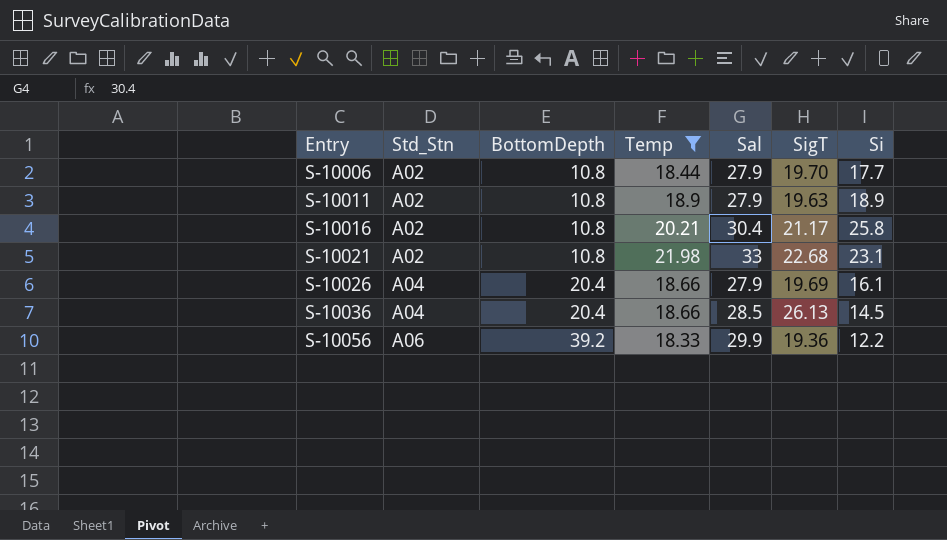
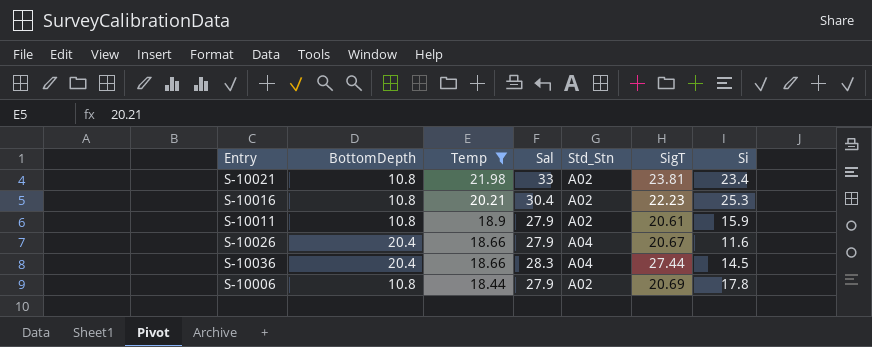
row order: Entry ascending -> Temp descending
column Std_Stn | position: 2 -> 5
row S-10056: A06 | 39.2 | 18.33 | 29.9 | 19.36 | 12.2 -> none
S-10021 | SigT: 22.68 -> 23.81
S-10021 | Si: 23.1 -> 23.4
S-10016 | SigT: 21.17 -> 22.23
S-10016 | Si: 25.8 -> 25.3
S-10011 | SigT: 19.63 -> 20.61
S-10011 | Si: 18.9 -> 15.9
S-10026 | SigT: 19.69 -> 20.67
S-10026 | Si: 16.1 -> 11.6
S-10036 | Sal: 28.5 -> 28.3
S-10036 | SigT: 26.13 -> 27.44
S-10006 | SigT: 19.70 -> 20.69
S-10006 | Si: 17.7 -> 17.8

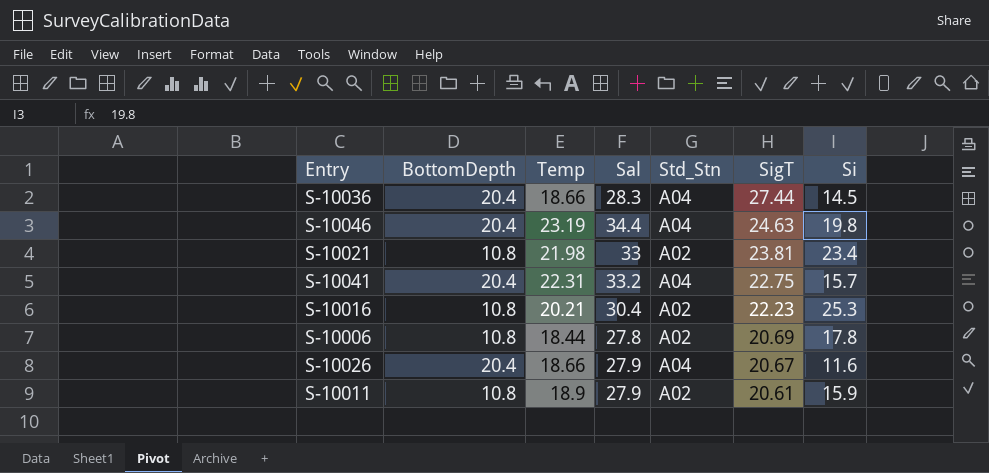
filter: Temp <= 21.98 -> none
row order: Temp descending -> SigT descending
S-10006 | Sal: 27.9 -> 27.8

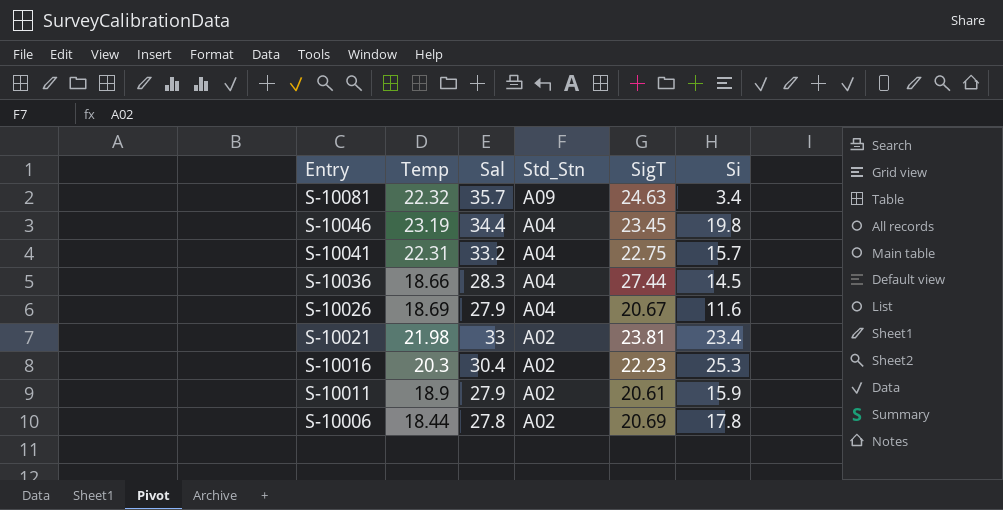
row order: SigT descending -> Entry descending
column BottomDepth | position: 2 -> none
row S-10081: none -> 22.32 | 35.7 | A09 | 24.63 | 3.4
S-10046 | SigT: 24.63 -> 23.45
S-10026 | Temp: 18.66 -> 18.69
S-10016 | Temp: 20.21 -> 20.3

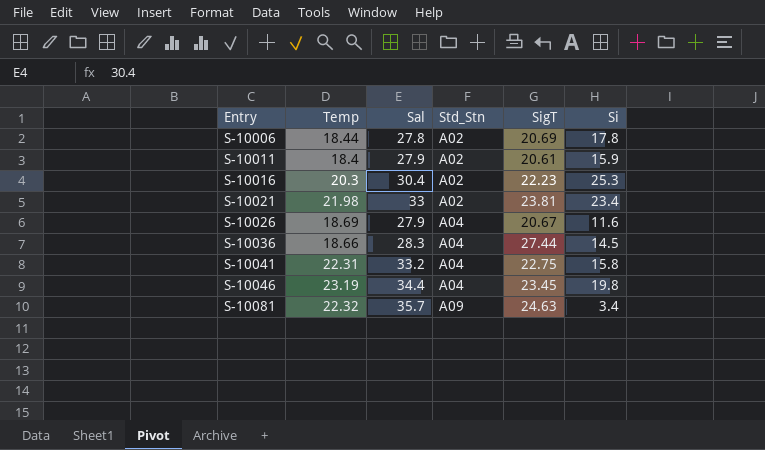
row order: Entry descending -> Entry ascending
S-10011 | Temp: 18.9 -> 18.4
S-10041 | Si: 15.7 -> 15.8

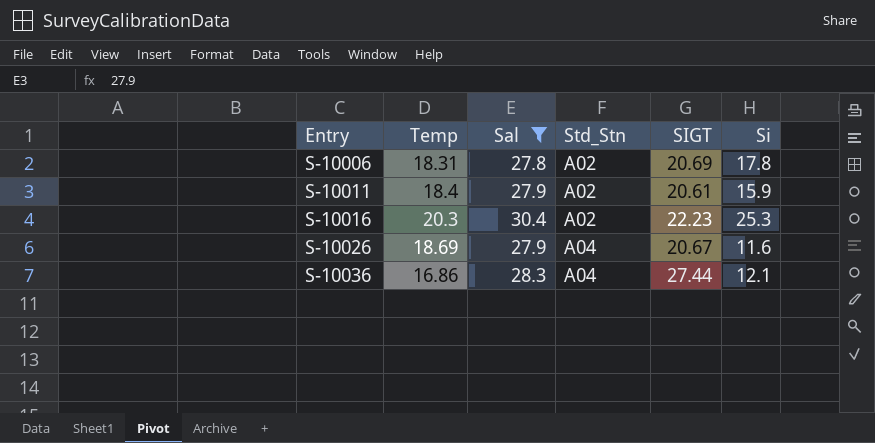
filter: none -> Sal <= 30.4
column name: SigT -> SIGT
S-10006 | Temp: 18.44 -> 18.31
S-10036 | Temp: 18.66 -> 16.86
S-10036 | Si: 14.5 -> 12.1

